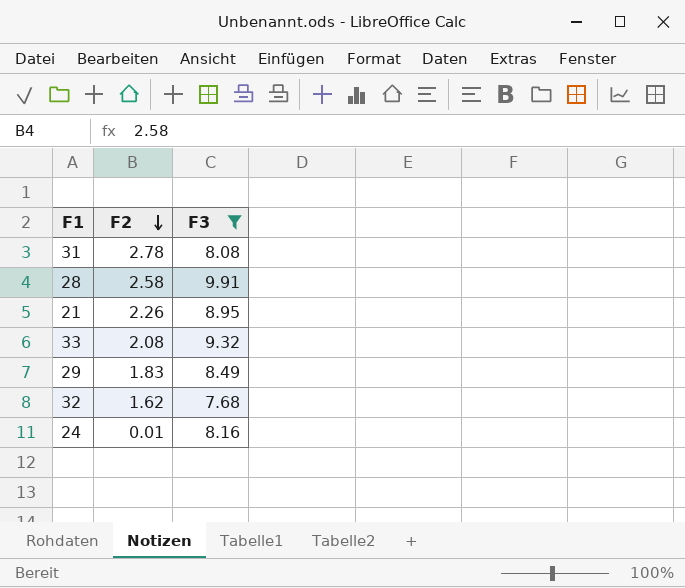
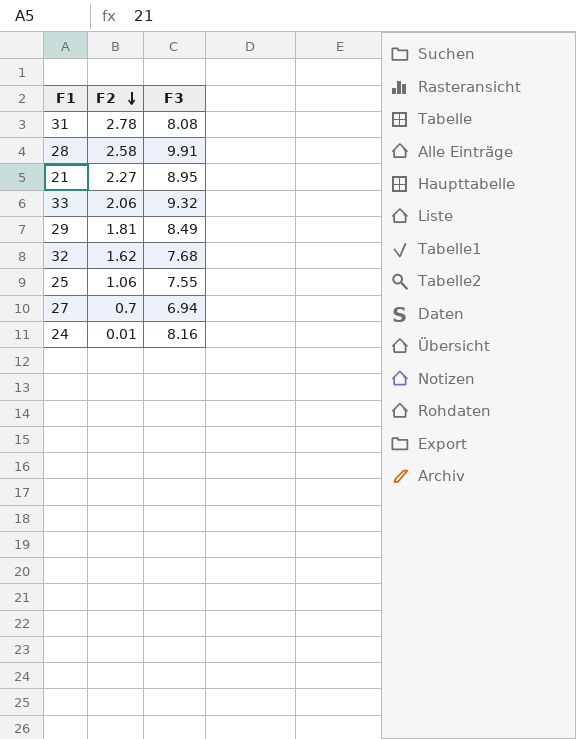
filter: F3 >= 7.68 -> none
21 | F2: 2.26 -> 2.27
33 | F2: 2.08 -> 2.06
29 | F2: 1.83 -> 1.81

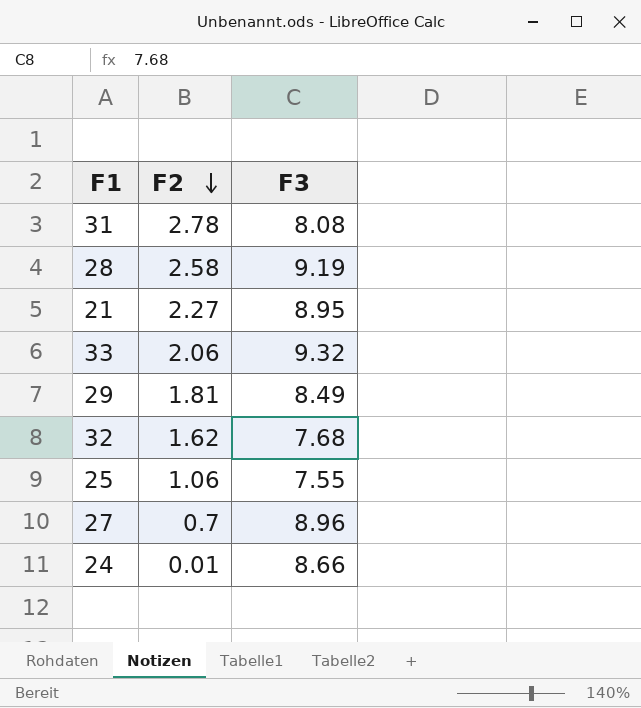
28 | F3: 9.91 -> 9.19
27 | F3: 6.94 -> 8.96
24 | F3: 8.16 -> 8.66

